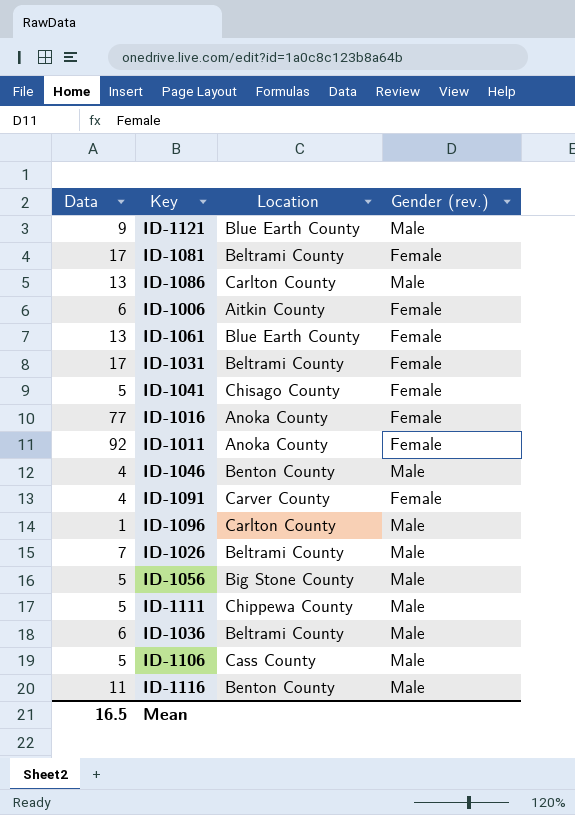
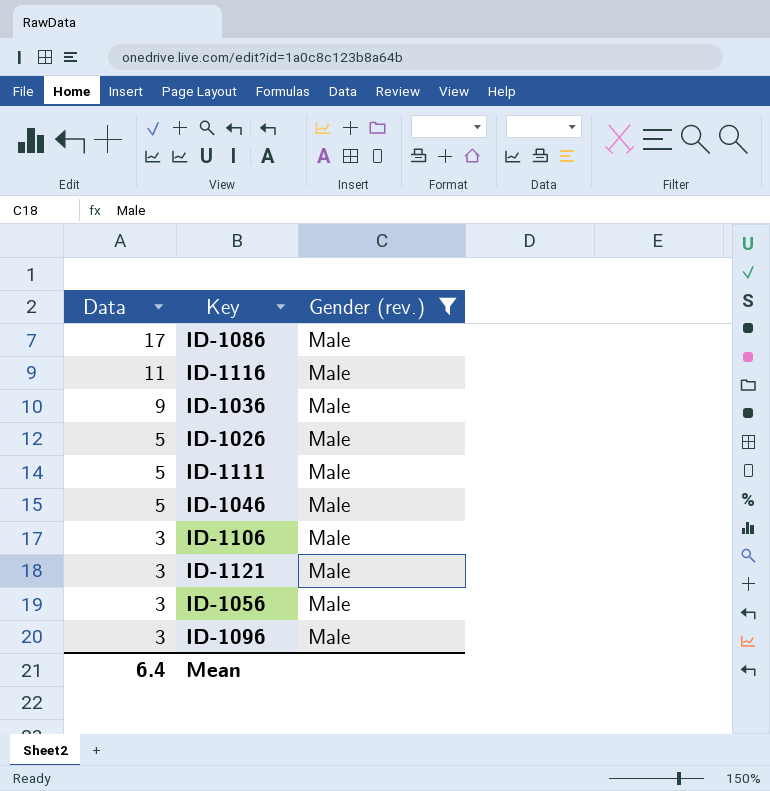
filter: none -> Gender (rev.) = Male
row order: none -> Data descending
column Location | position: 3 -> none
ID-1086 | Data: 13 -> 17
ID-1036 | Data: 6 -> 9
ID-1026 | Data: 7 -> 5
ID-1046 | Data: 4 -> 5
ID-1106 | Data: 5 -> 3
ID-1121 | Data: 9 -> 3
ID-1056 | Data: 5 -> 3
ID-1096 | Data: 1 -> 3
Mean | Data: 16.5 -> 6.4

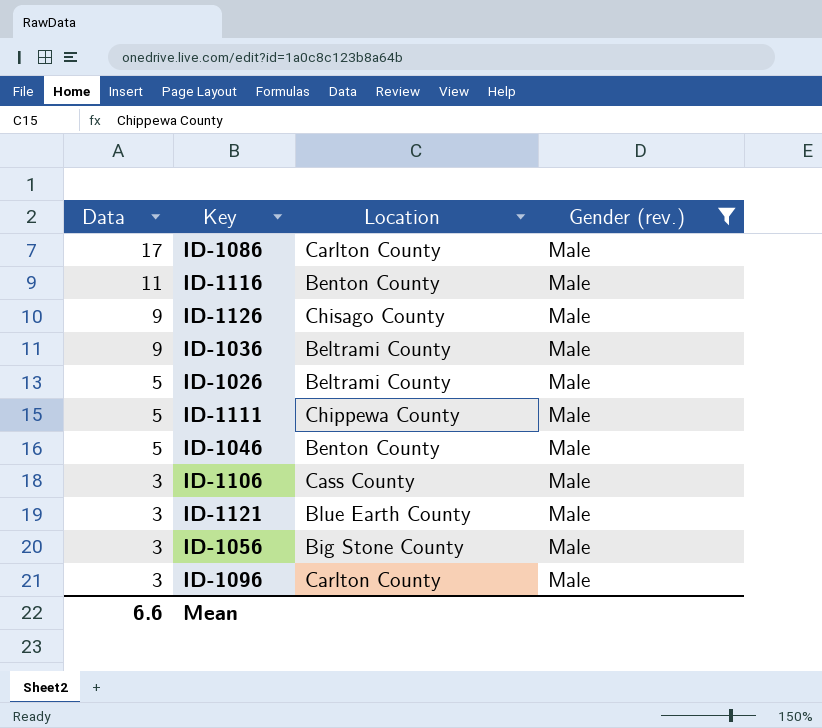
column Location | position: none -> 3
row ID-1126: none -> 9 | Chisago County | Male
Mean | Data: 6.4 -> 6.6

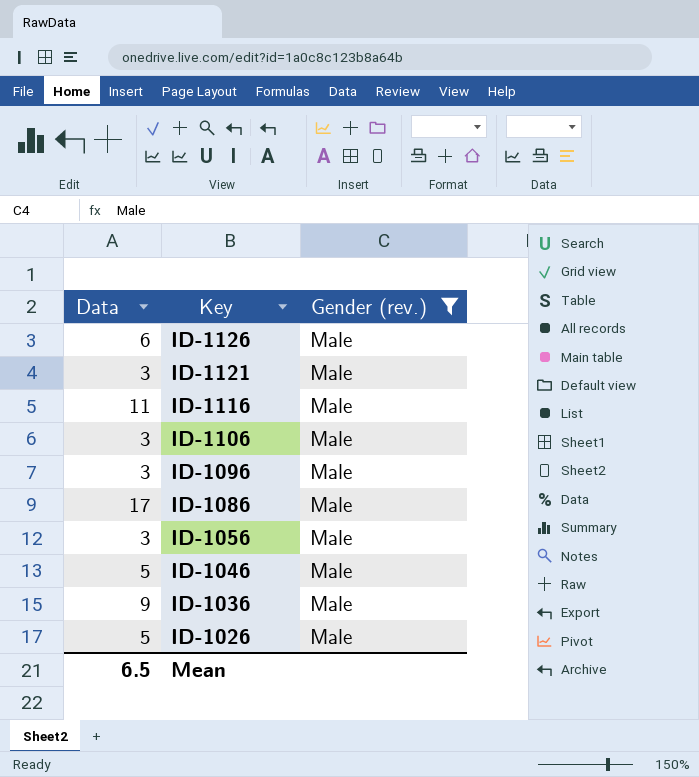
row order: Data descending -> Key descending
column Location | position: 3 -> none
row ID-1111: 5 | Chippewa County | Male -> none
ID-1126 | Data: 9 -> 6
Mean | Data: 6.6 -> 6.5

